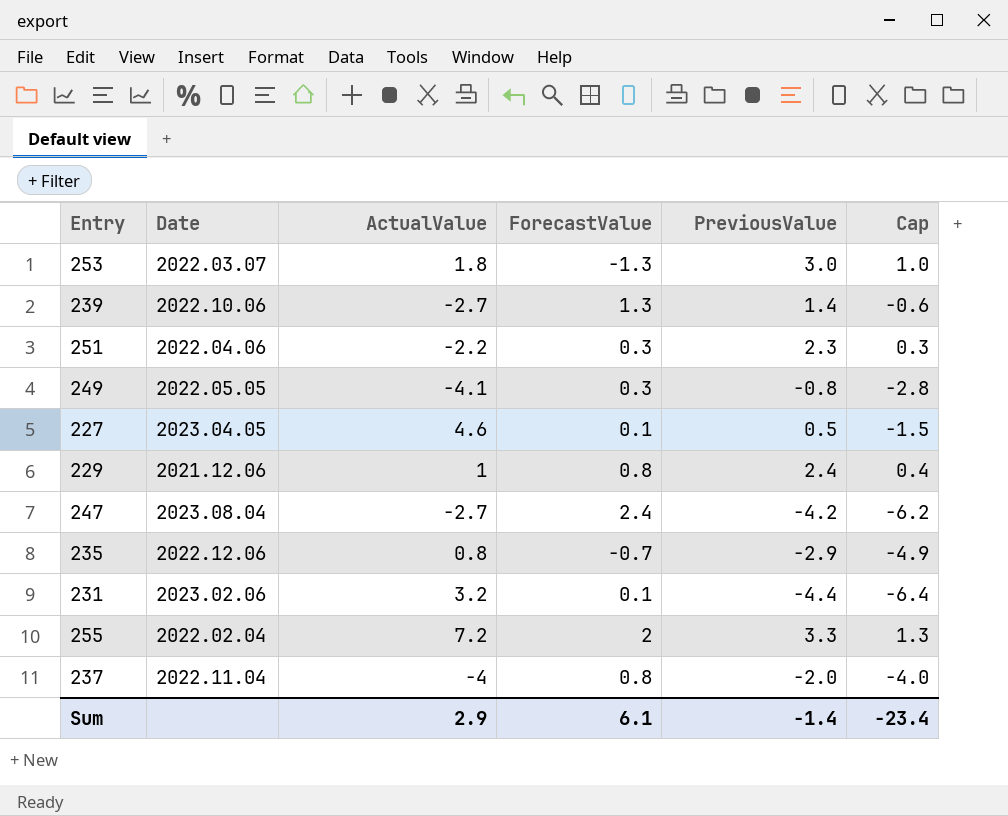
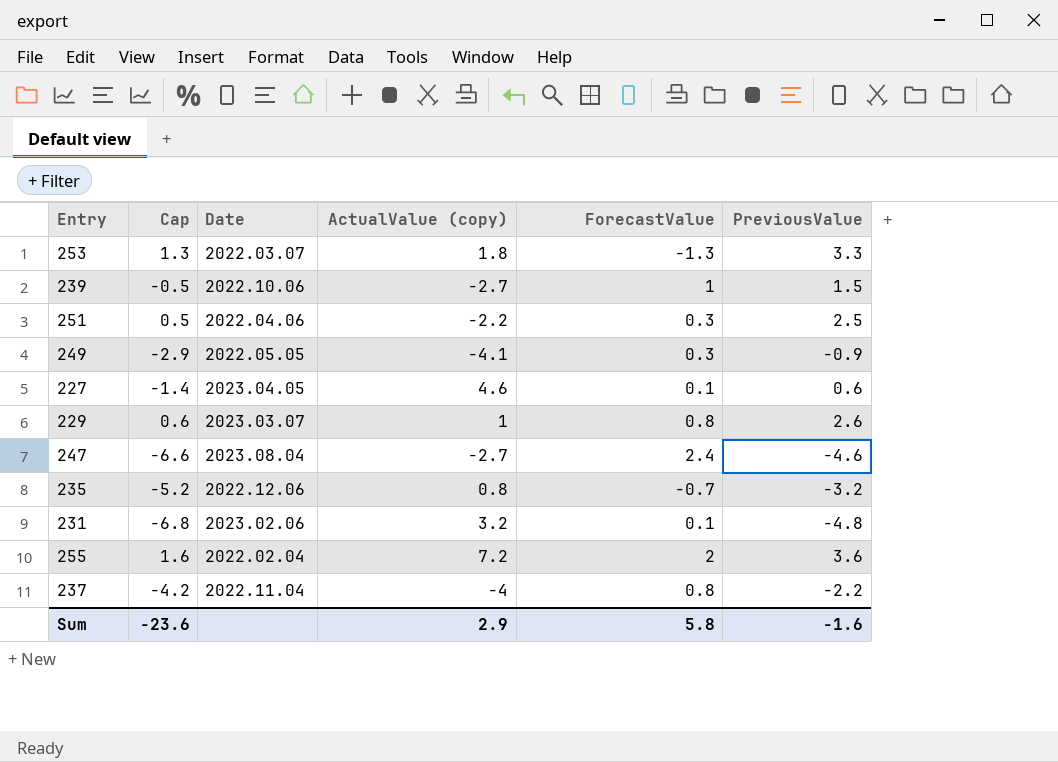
column Cap | position: 6 -> 2
column name: ActualValue -> ActualValue (copy)
253 | Cap: 1.0 -> 1.3
253 | PreviousValue: 3.0 -> 3.3
239 | Cap: -0.6 -> -0.5
239 | ForecastValue: 1.3 -> 1
239 | PreviousValue: 1.4 -> 1.5
251 | Cap: 0.3 -> 0.5
251 | PreviousValue: 2.3 -> 2.5
249 | Cap: -2.8 -> -2.9
249 | PreviousValue: -0.8 -> -0.9
227 | Cap: -1.5 -> -1.4
227 | PreviousValue: 0.5 -> 0.6
229 | Cap: 0.4 -> 0.6
229 | Date: 2021.12.06 -> 2023.03.07
229 | PreviousValue: 2.4 -> 2.6
247 | Cap: -6.2 -> -6.6
247 | PreviousValue: -4.2 -> -4.6
235 | Cap: -4.9 -> -5.2
235 | PreviousValue: -2.9 -> -3.2
231 | Cap: -6.4 -> -6.8
231 | PreviousValue: -4.4 -> -4.8
255 | Cap: 1.3 -> 1.6
255 | PreviousValue: 3.3 -> 3.6
237 | Cap: -4.0 -> -4.2
237 | PreviousValue: -2.0 -> -2.2
Sum | Cap: -23.4 -> -23.6
Sum | ForecastValue: 6.1 -> 5.8
Sum | PreviousValue: -1.4 -> -1.6

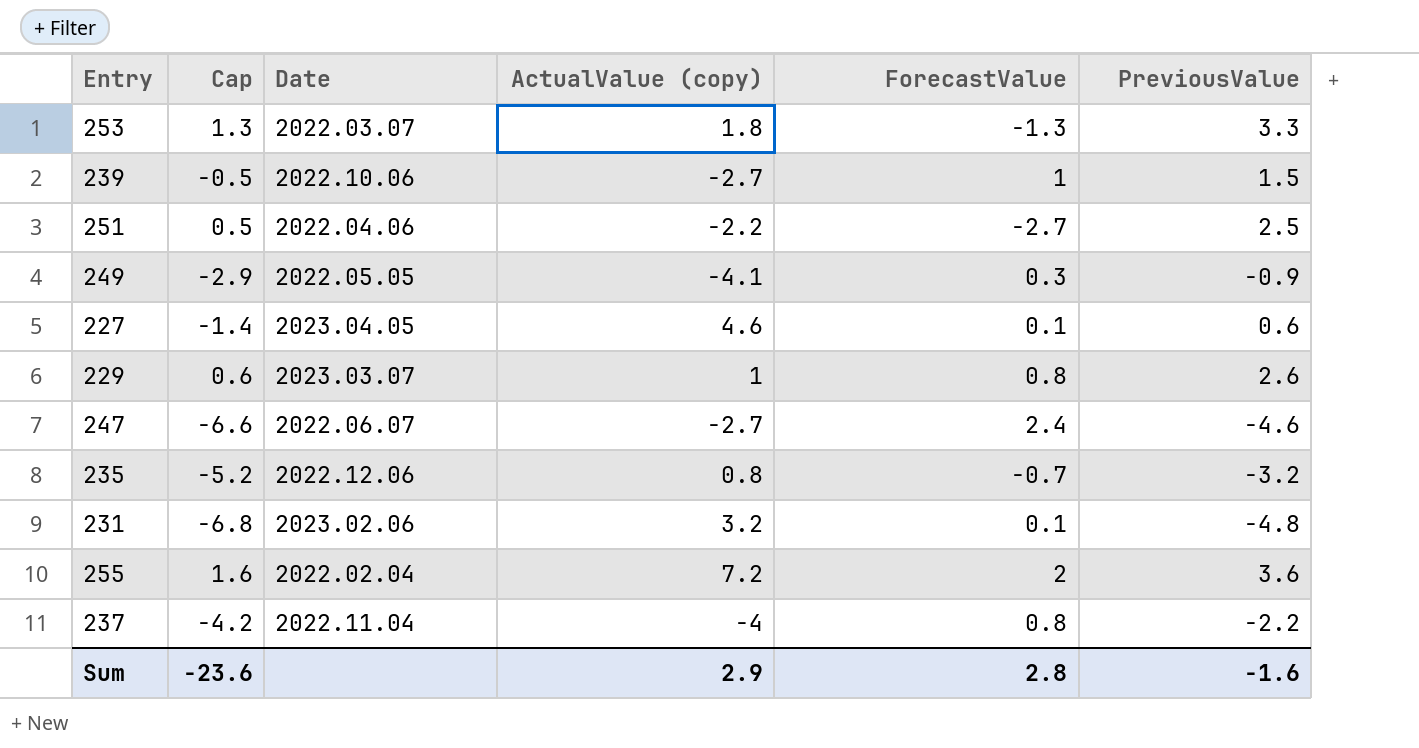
251 | ForecastValue: 0.3 -> -2.7
247 | Date: 2023.08.04 -> 2022.06.07
Sum | ForecastValue: 5.8 -> 2.8

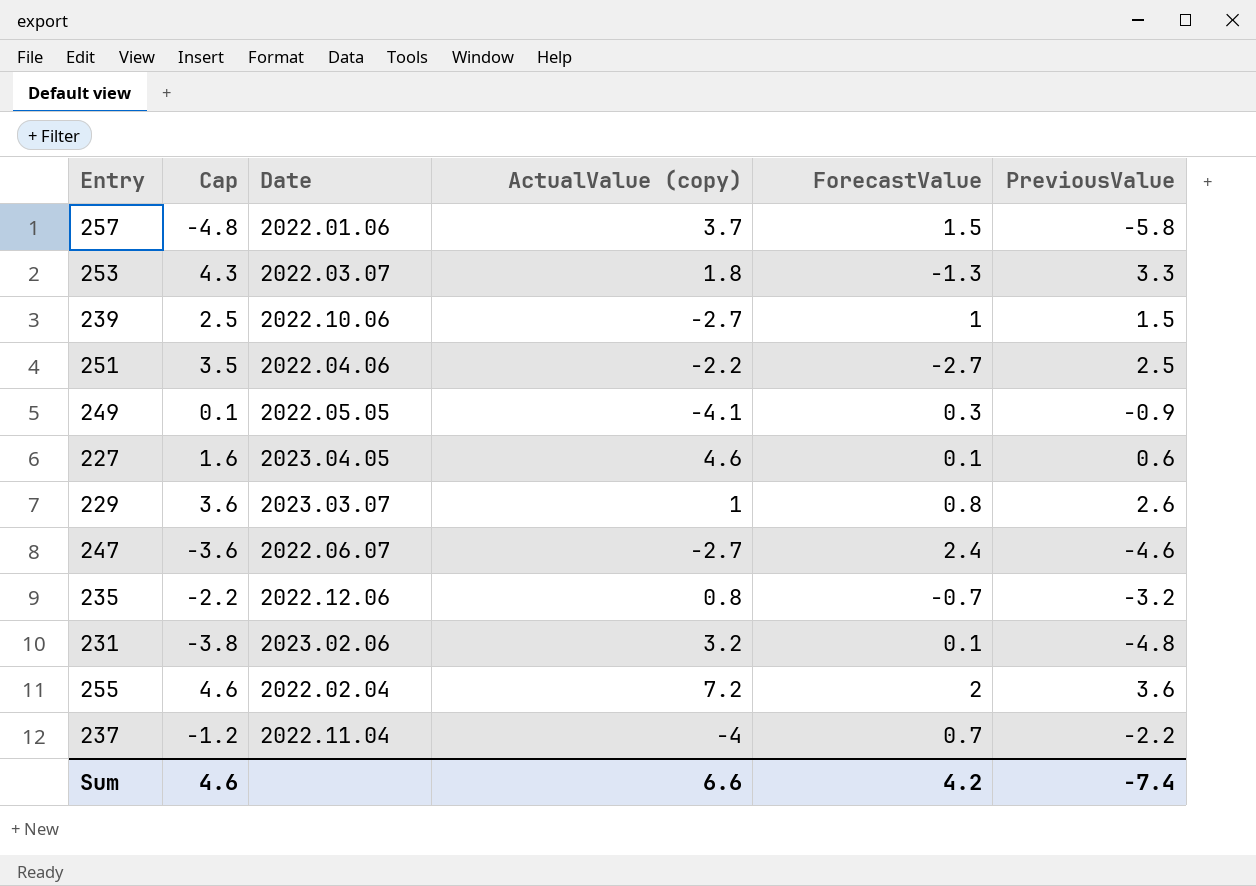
column Cap | formula: [PreviousValue] - 2 -> [PreviousValue] + 1
row 257: none -> -4.8 | 2022.01.06 | 3.7 | 1.5 | -5.8
237 | ForecastValue: 0.8 -> 0.7
Sum | Cap: -23.6 -> 4.6
Sum | ActualValue (copy): 2.9 -> 6.6
Sum | ForecastValue: 2.8 -> 4.2
Sum | PreviousValue: -1.6 -> -7.4

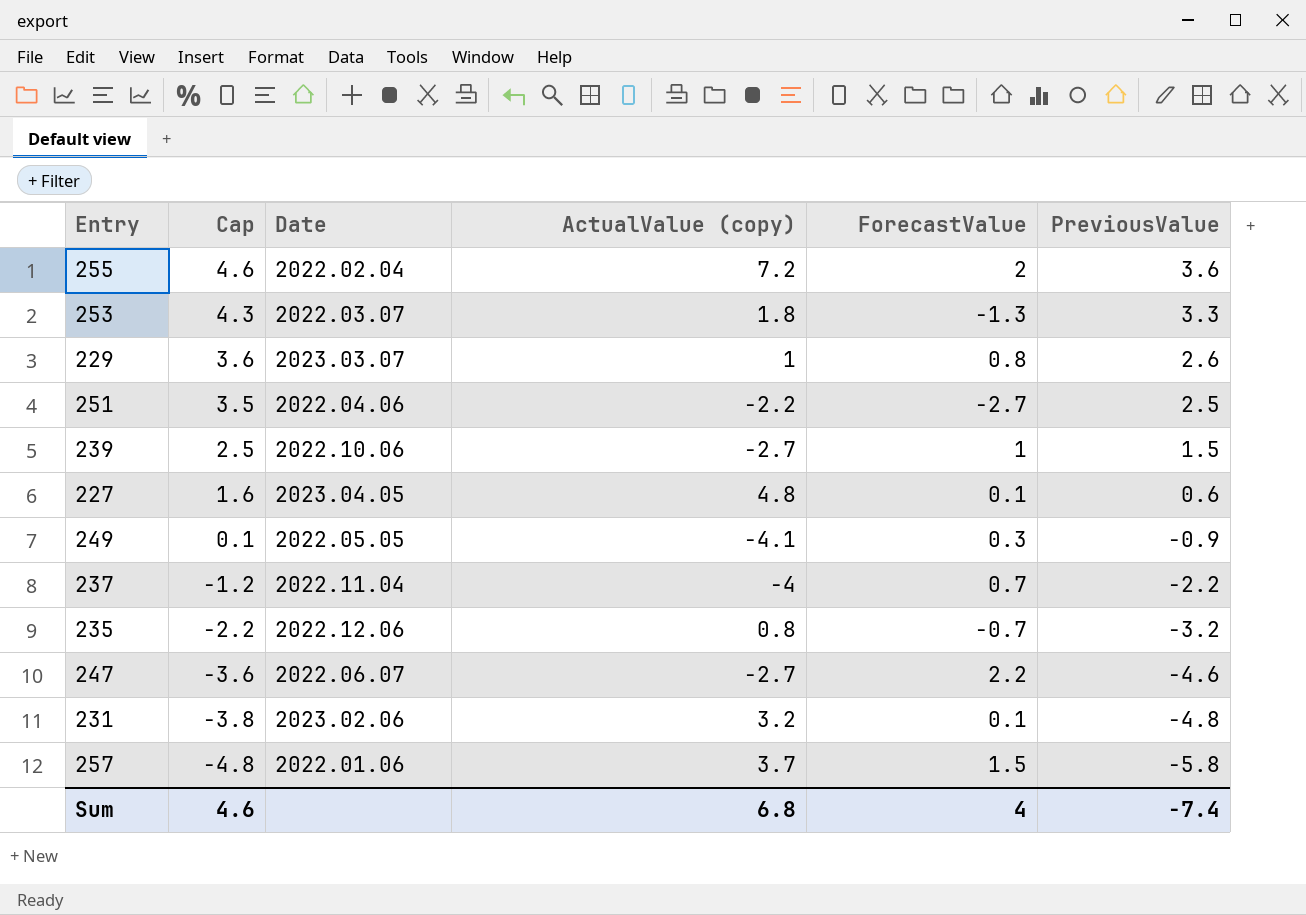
row order: none -> Cap descending
227 | ActualValue (copy): 4.6 -> 4.8
247 | ForecastValue: 2.4 -> 2.2
Sum | ActualValue (copy): 6.6 -> 6.8
Sum | ForecastValue: 4.2 -> 4

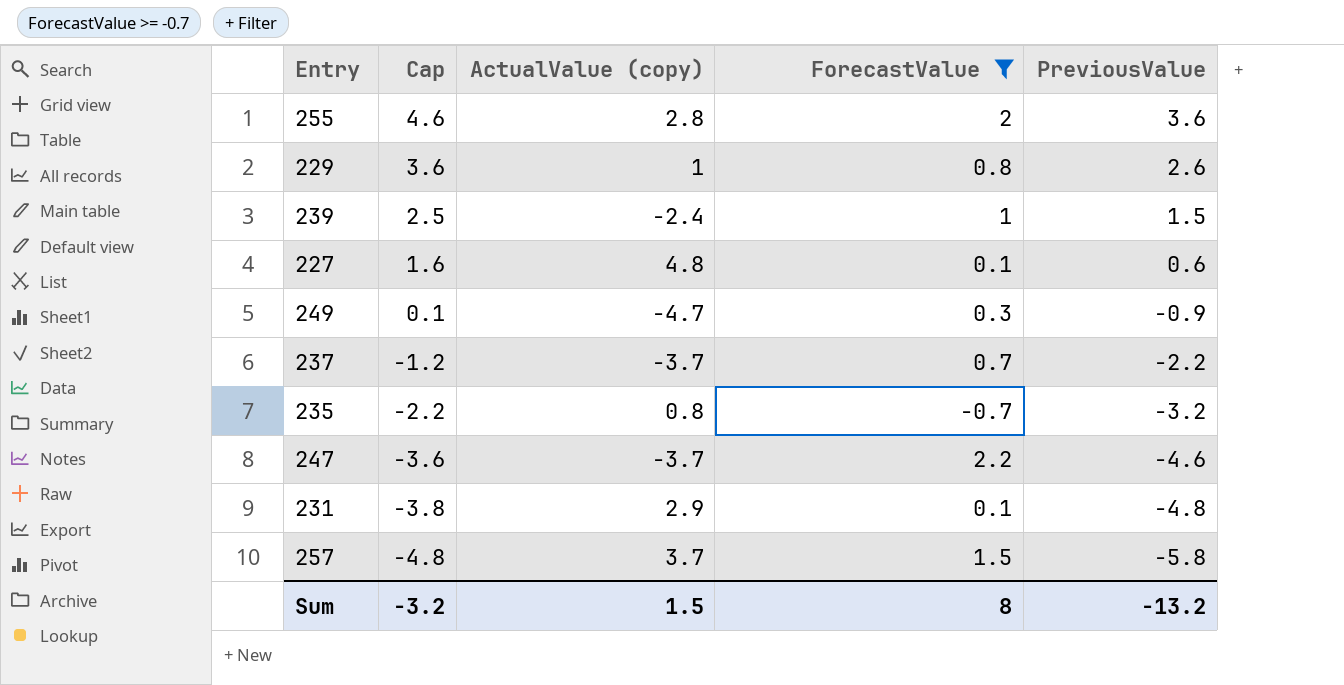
filter: none -> ForecastValue >= -0.7
column Date | position: 3 -> none
255 | ActualValue (copy): 7.2 -> 2.8
239 | ActualValue (copy): -2.7 -> -2.4
249 | ActualValue (copy): -4.1 -> -4.7
237 | ActualValue (copy): -4 -> -3.7
247 | ActualValue (copy): -2.7 -> -3.7
231 | ActualValue (copy): 3.2 -> 2.9
Sum | Cap: 4.6 -> -3.2
Sum | ActualValue (copy): 6.8 -> 1.5
Sum | ForecastValue: 4 -> 8
Sum | PreviousValue: -7.4 -> -13.2

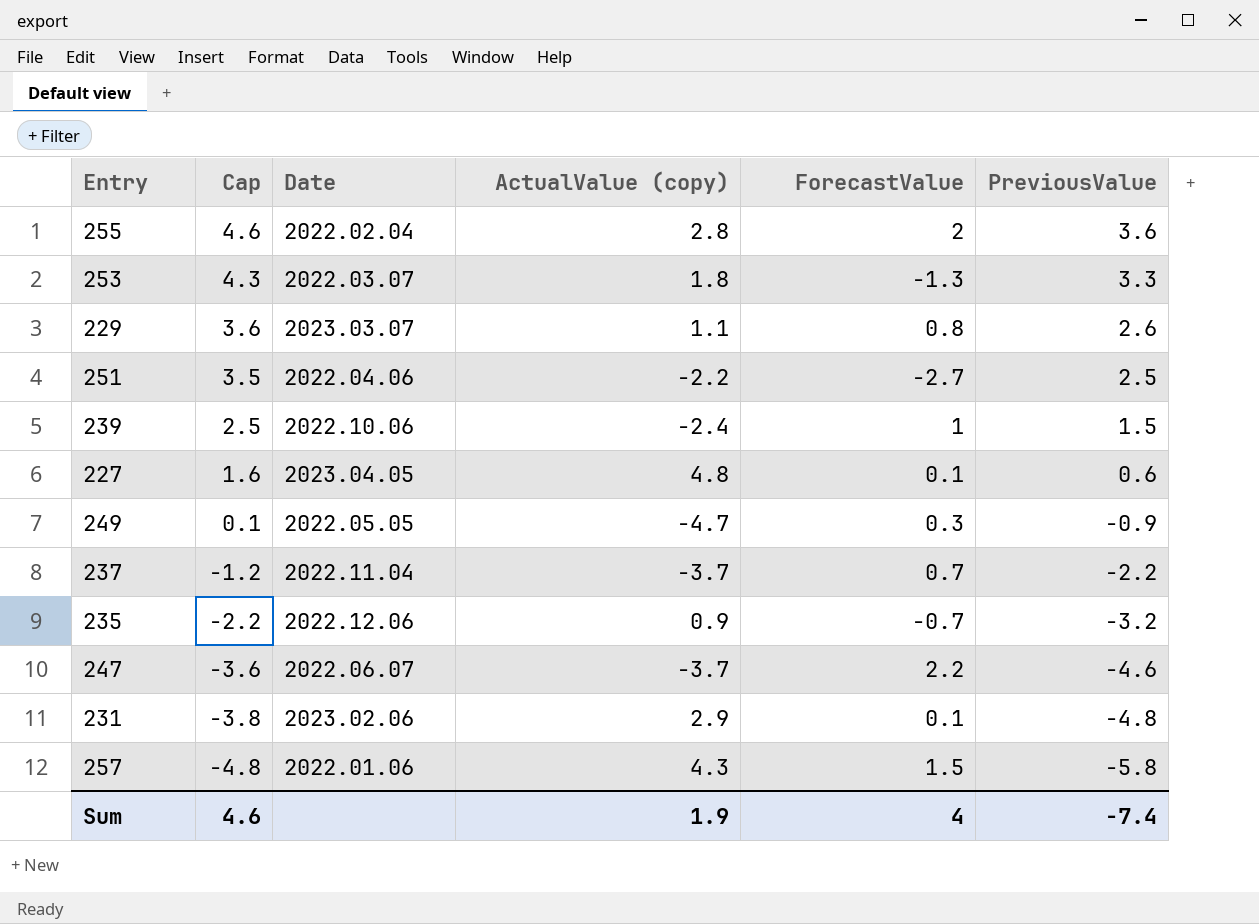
filter: ForecastValue >= -0.7 -> none
column Date | position: none -> 3
229 | ActualValue (copy): 1 -> 1.1
235 | ActualValue (copy): 0.8 -> 0.9
257 | ActualValue (copy): 3.7 -> 4.3
Sum | Cap: -3.2 -> 4.6
Sum | ActualValue (copy): 1.5 -> 1.9
Sum | ForecastValue: 8 -> 4
Sum | PreviousValue: -13.2 -> -7.4

